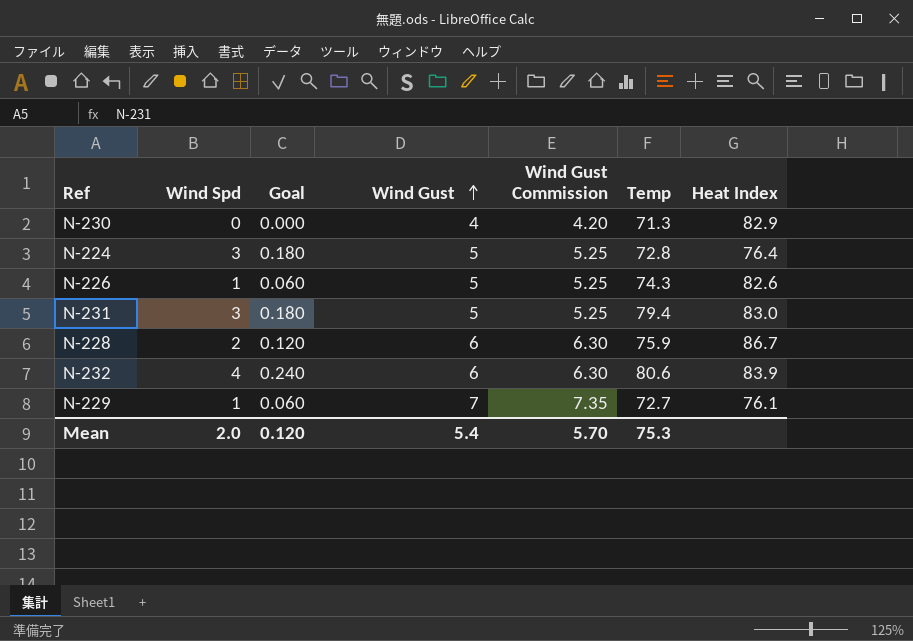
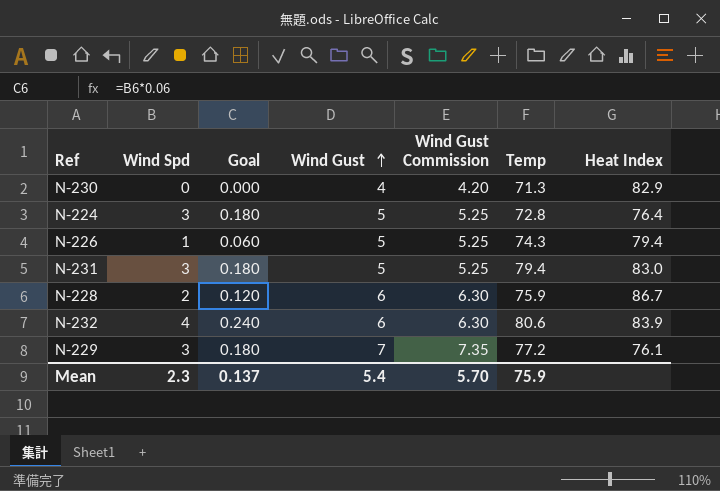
N-226 | Heat Index: 82.6 -> 79.4
N-229 | Wind Spd: 1 -> 3
N-229 | Goal: 0.060 -> 0.180
N-229 | Temp: 72.7 -> 77.2
Mean | Wind Spd: 2.0 -> 2.3
Mean | Goal: 0.120 -> 0.137
Mean | Temp: 75.3 -> 75.9

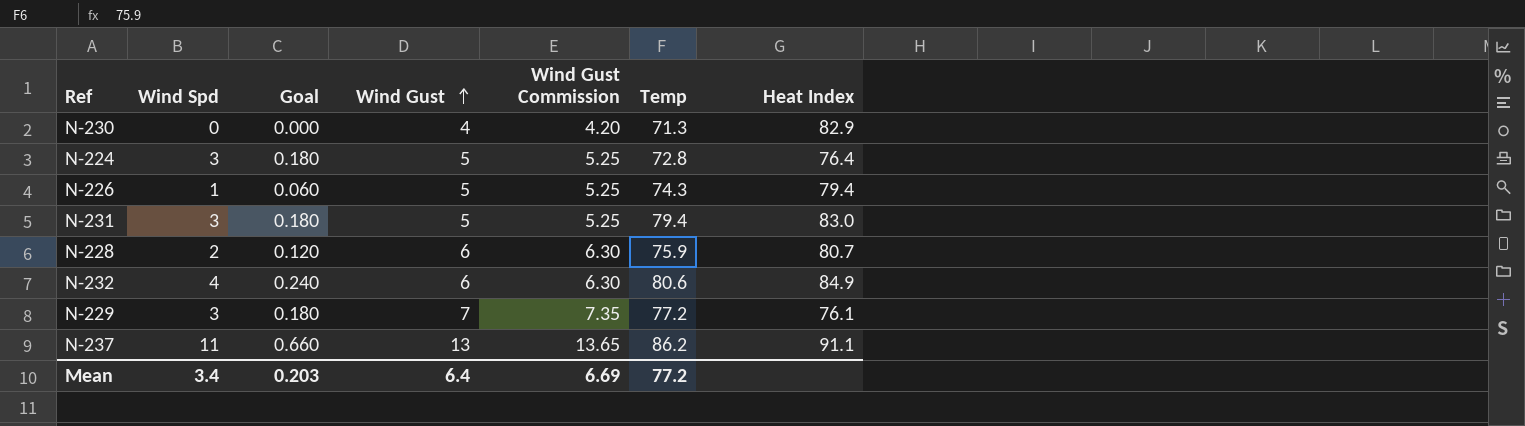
N-228 | Heat Index: 86.7 -> 80.7
N-232 | Heat Index: 83.9 -> 84.9
row N-237: none -> 11 | 0.660 | 13 | 13.65 | 86.2 | 91.1
Mean | Wind Spd: 2.3 -> 3.4
Mean | Goal: 0.137 -> 0.203
Mean | Wind Gust: 5.4 -> 6.4
Mean | Wind Gust Commission: 5.70 -> 6.69
Mean | Temp: 75.9 -> 77.2

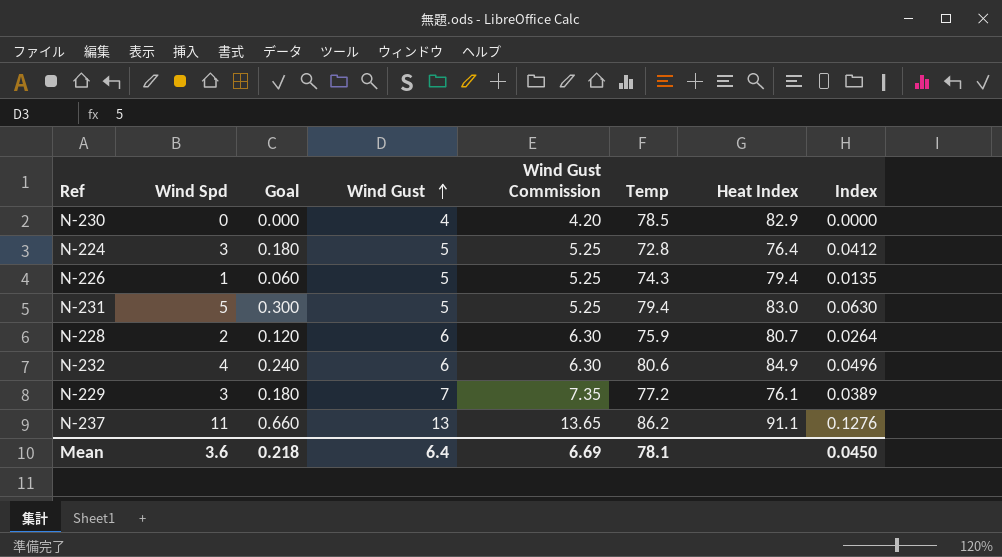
column Index | formula: none -> [Wind Spd] / [Temp]
N-230 | Temp: 71.3 -> 78.5
N-231 | Wind Spd: 3 -> 5
N-231 | Goal: 0.180 -> 0.300
Mean | Wind Spd: 3.4 -> 3.6
Mean | Goal: 0.203 -> 0.218
Mean | Temp: 77.2 -> 78.1

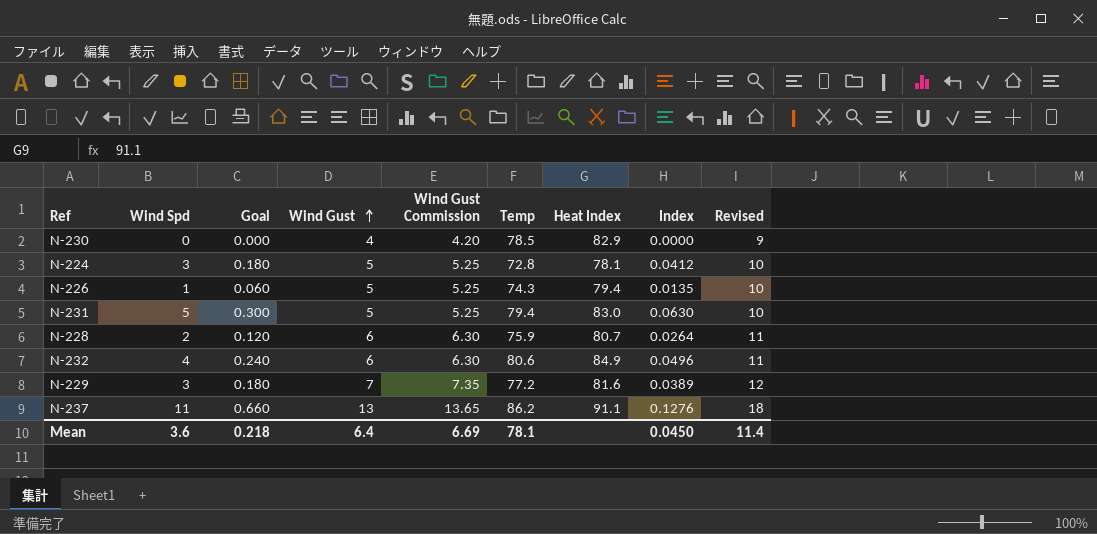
column Revised | formula: none -> [Wind Gust] + 5
N-224 | Heat Index: 76.4 -> 78.1
N-229 | Heat Index: 76.1 -> 81.6

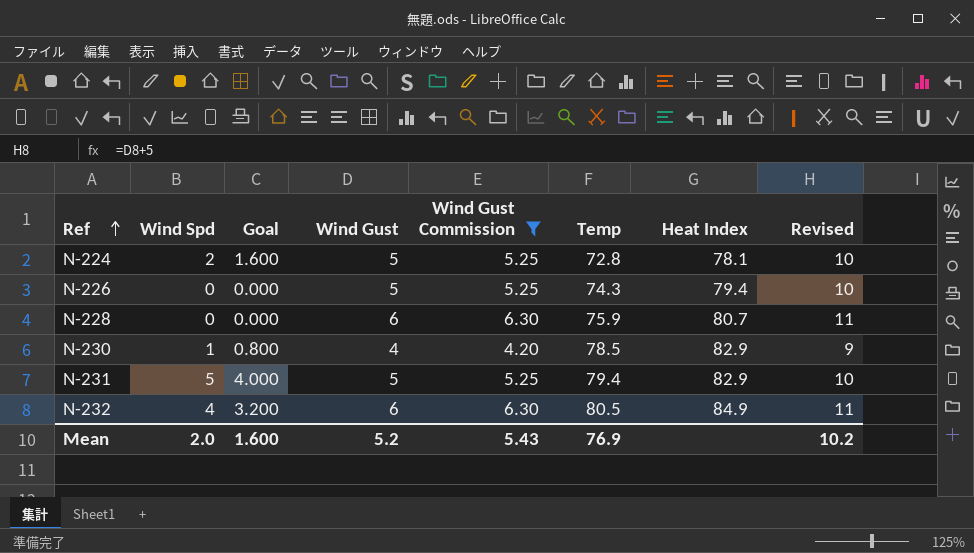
filter: none -> Wind Gust Commission <= 6.30
row order: Wind Gust ascending -> Ref ascending
column Index | formula: [Wind Spd] / [Temp] -> none
column Goal | formula: [Wind Spd] * 0.06 -> [Wind Spd] * 0.8
N-224 | Wind Spd: 3 -> 2
N-226 | Wind Spd: 1 -> 0
N-228 | Wind Spd: 2 -> 0
N-230 | Wind Spd: 0 -> 1
N-231 | Heat Index: 83.0 -> 82.9
N-232 | Temp: 80.6 -> 80.5
Mean | Wind Spd: 3.6 -> 2.0
Mean | Goal: 0.218 -> 1.600
Mean | Wind Gust: 6.4 -> 5.2
Mean | Wind Gust Commission: 6.69 -> 5.43
Mean | Temp: 78.1 -> 76.9
Mean | Revised: 11.4 -> 10.2

